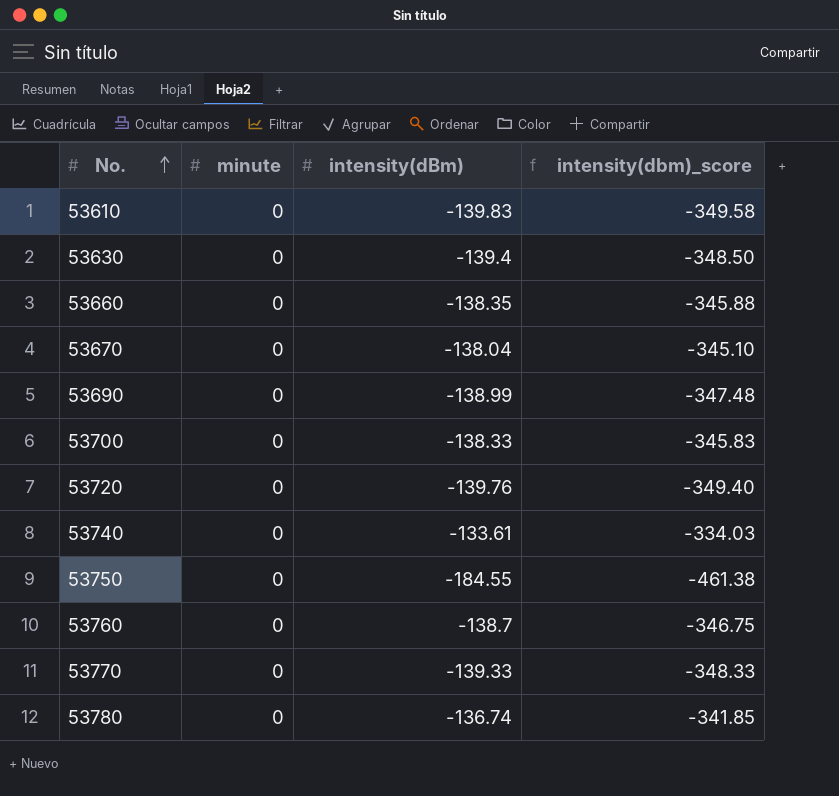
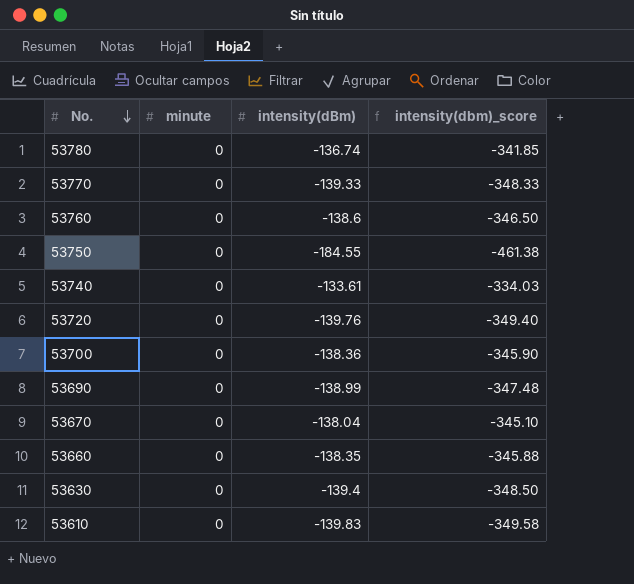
row order: No. ascending -> No. descending
53760 | intensity(dBm): -138.7 -> -138.6
53760 | intensity(dbm)_score: -346.75 -> -346.50
53700 | intensity(dBm): -138.33 -> -138.36
53700 | intensity(dbm)_score: -345.83 -> -345.90

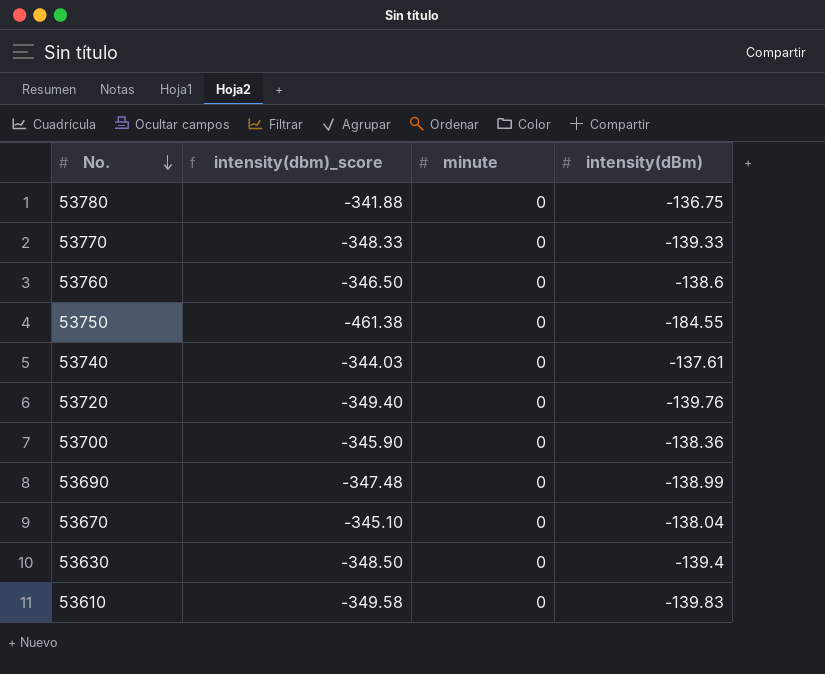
column intensity(dbm)_score | position: 4 -> 2
row 53660: 0 | -138.35 | -345.88 -> none
53780 | intensity(dbm)_score: -341.85 -> -341.88
53780 | intensity(dBm): -136.74 -> -136.75
53740 | intensity(dbm)_score: -334.03 -> -344.03
53740 | intensity(dBm): -133.61 -> -137.61

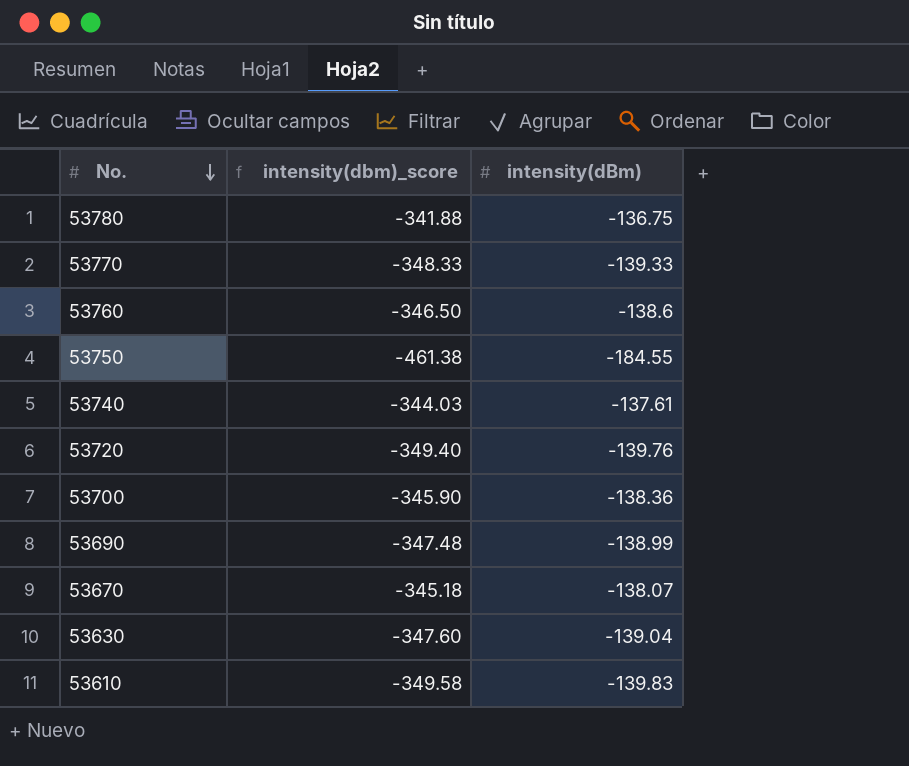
column minute | position: 3 -> none
53670 | intensity(dbm)_score: -345.10 -> -345.18
53670 | intensity(dBm): -138.04 -> -138.07
53630 | intensity(dbm)_score: -348.50 -> -347.60
53630 | intensity(dBm): -139.4 -> -139.04

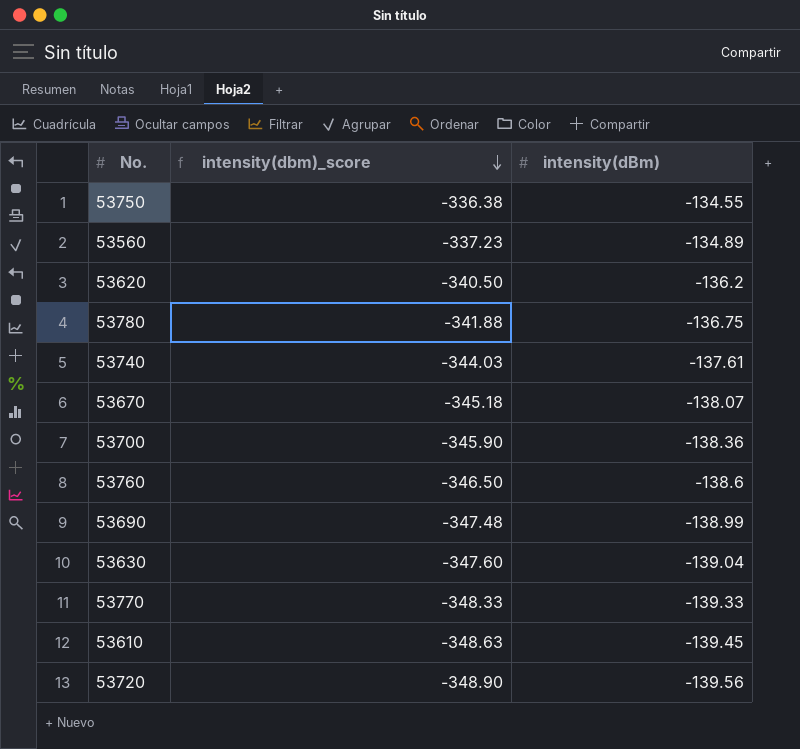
row order: No. descending -> intensity(dbm)_score descending
53750 | intensity(dbm)_score: -461.38 -> -336.38
53750 | intensity(dBm): -184.55 -> -134.55
row 53560: none -> -337.23 | -134.89
row 53620: none -> -340.50 | -136.2
53610 | intensity(dbm)_score: -349.58 -> -348.63
53610 | intensity(dBm): -139.83 -> -139.45
53720 | intensity(dbm)_score: -349.40 -> -348.90
53720 | intensity(dBm): -139.76 -> -139.56

